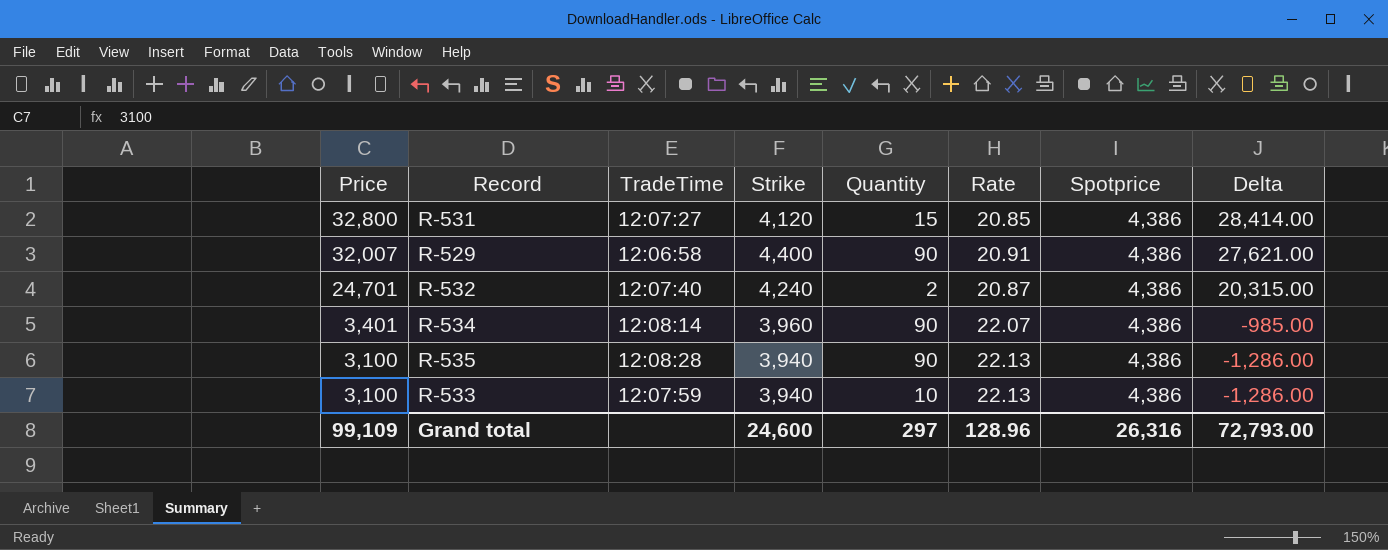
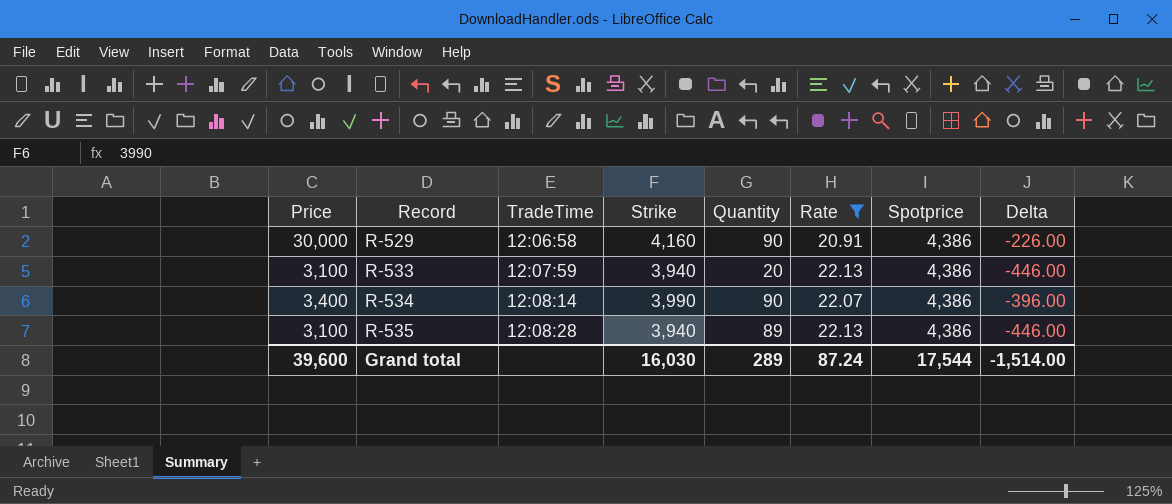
filter: none -> Rate >= 20.91
row order: Price descending -> Record ascending
column Delta | formula: [Price] - [Spotprice] -> [Strike] - [Spotprice]
R-529 | Price: 32,007 -> 30,000
R-529 | Strike: 4,400 -> 4,160
R-533 | Quantity: 10 -> 20
R-534 | Price: 3,401 -> 3,400
R-534 | Strike: 3,960 -> 3,990
R-535 | Quantity: 90 -> 89
Grand total | Price: 99,109 -> 39,600
Grand total | Strike: 24,600 -> 16,030
Grand total | Quantity: 297 -> 289
Grand total | Rate: 128.96 -> 87.24
Grand total | Spotprice: 26,316 -> 17,544
Grand total | Delta: 72,793.00 -> -1,514.00

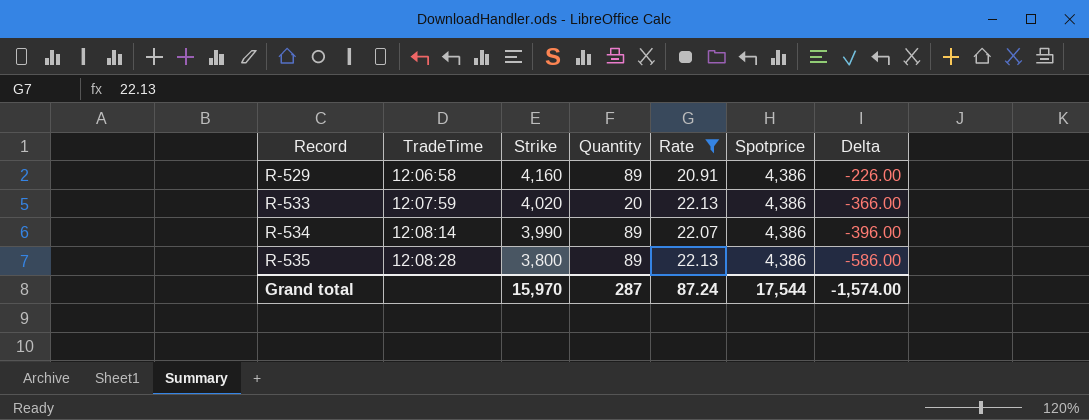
column Price | position: 1 -> none
R-529 | Quantity: 90 -> 89
R-533 | Strike: 3,940 -> 4,020
R-533 | Delta: -446.00 -> -366.00
R-534 | Quantity: 90 -> 89
R-535 | Strike: 3,940 -> 3,800
R-535 | Delta: -446.00 -> -586.00
Grand total | Strike: 16,030 -> 15,970
Grand total | Quantity: 289 -> 287
Grand total | Delta: -1,514.00 -> -1,574.00

